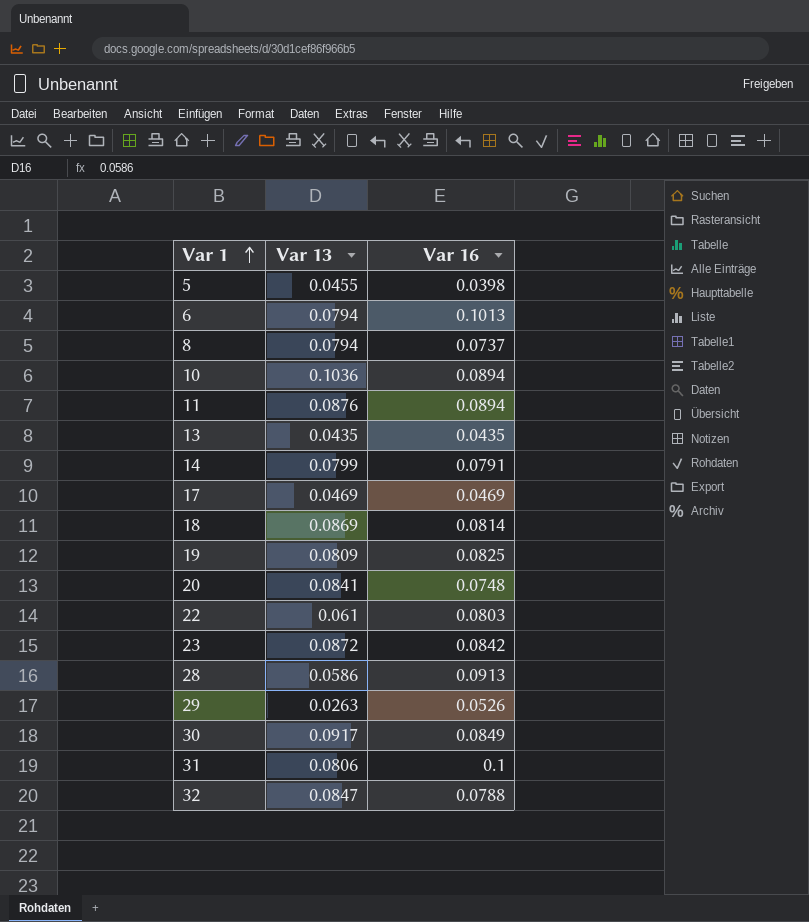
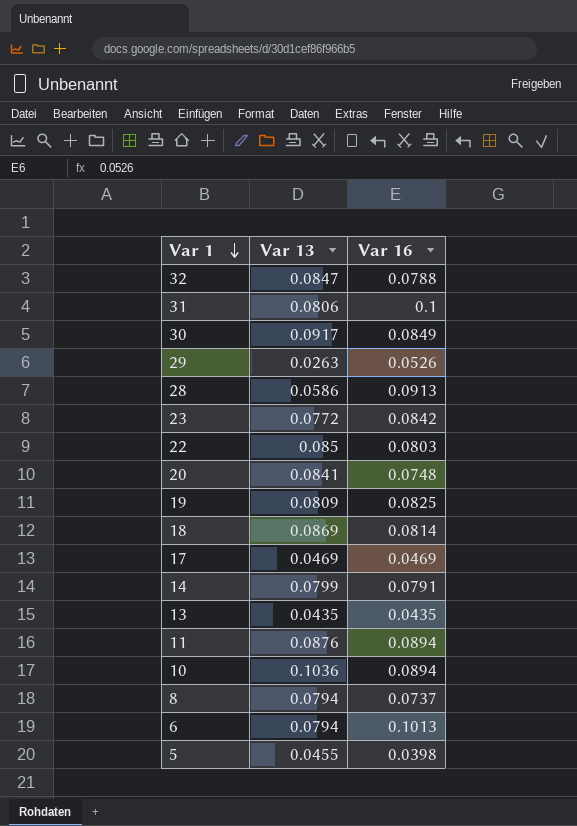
row order: Var 1 ascending -> Var 1 descending
23 | Var 13: 0.0872 -> 0.0772
22 | Var 13: 0.061 -> 0.085

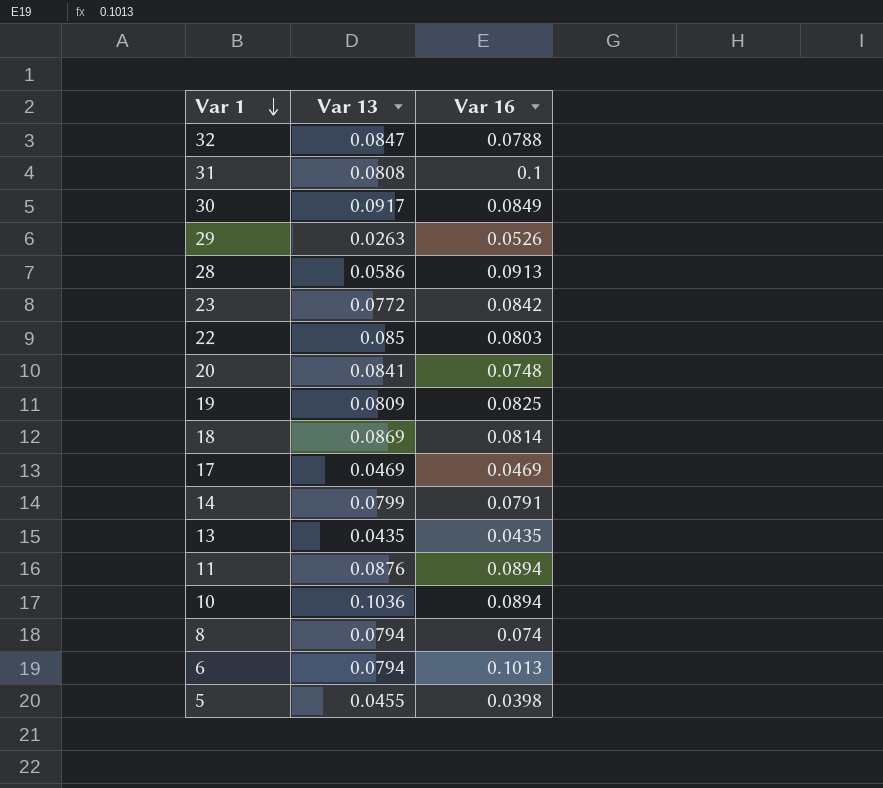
31 | Var 13: 0.0806 -> 0.0808
8 | Var 16: 0.0737 -> 0.074

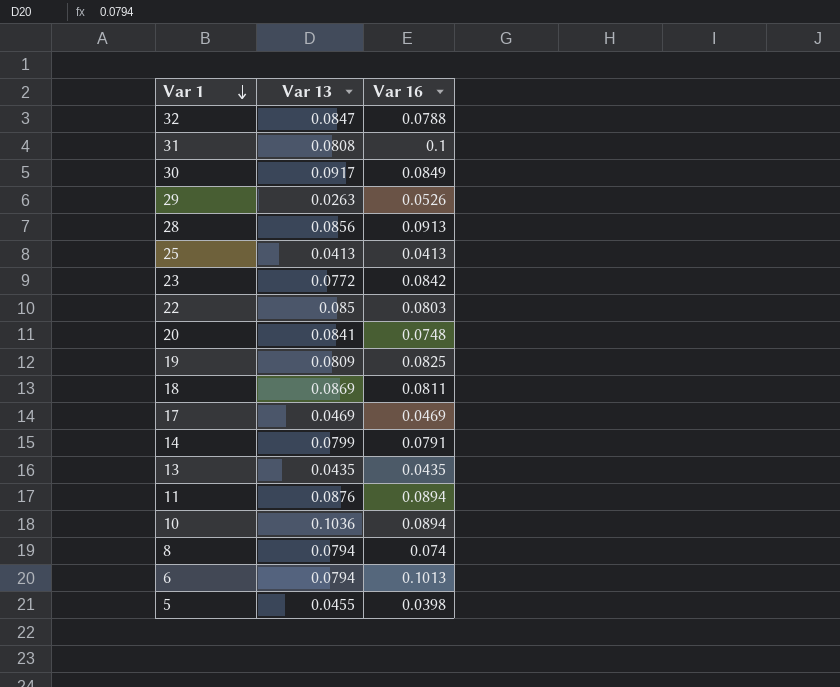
28 | Var 13: 0.0586 -> 0.0856
row 25: none -> 0.0413 | 0.0413
18 | Var 16: 0.0814 -> 0.0811

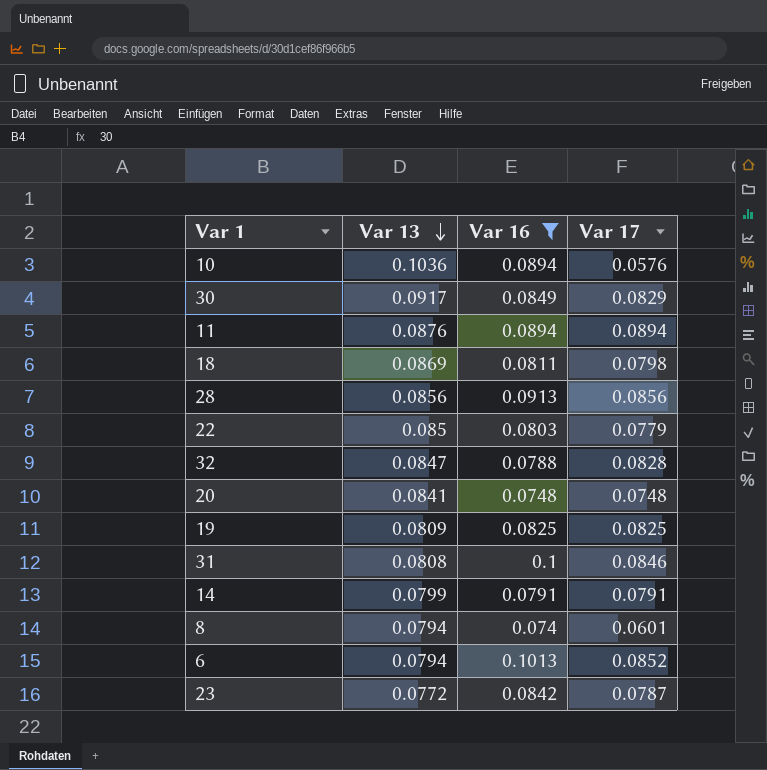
filter: none -> Var 16 >= 0.074
row order: Var 1 descending -> Var 13 descending
column Var 17 | position: none -> 4

